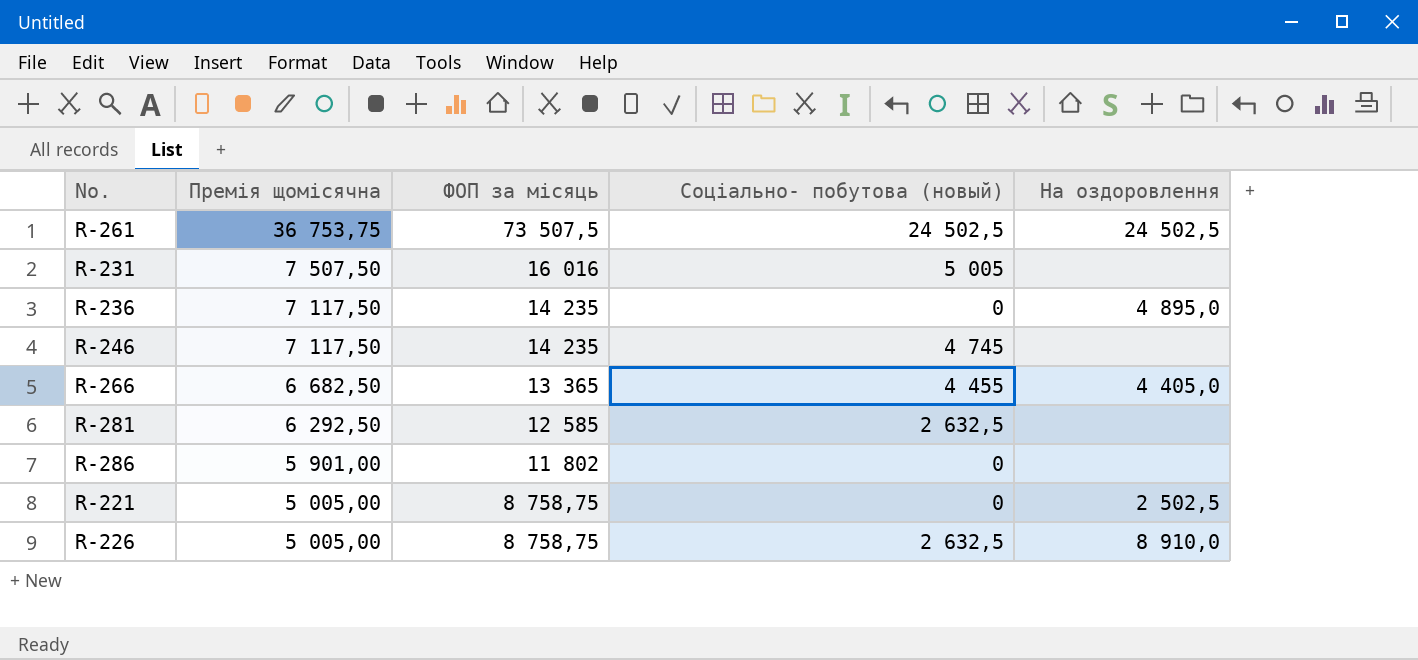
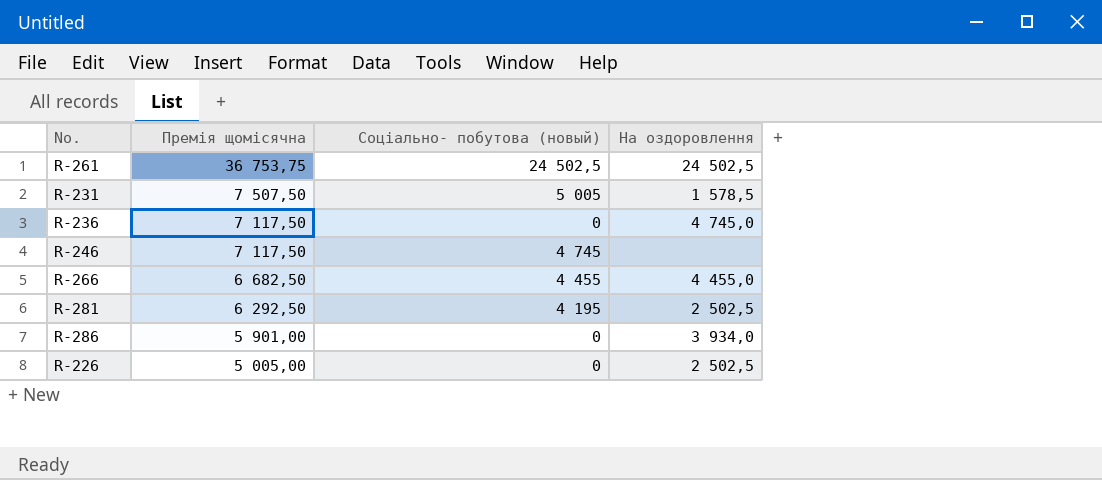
column ФОП за місяць | position: 3 -> none
row R-221: 5 005,00 | 8 758,75 | 0 | 2 502,5 -> none
R-231 | На оздоровлення: none -> 1 578,5
R-236 | На оздоровлення: 4 895,0 -> 4 745,0
R-266 | На оздоровлення: 4 405,0 -> 4 455,0
R-281 | Соціально- побутова (новый): 2 632,5 -> 4 195
R-281 | На оздоровлення: none -> 2 502,5
R-286 | На оздоровлення: none -> 3 934,0
R-226 | Соціально- побутова (новый): 2 632,5 -> 0
R-226 | На оздоровлення: 8 910,0 -> 2 502,5

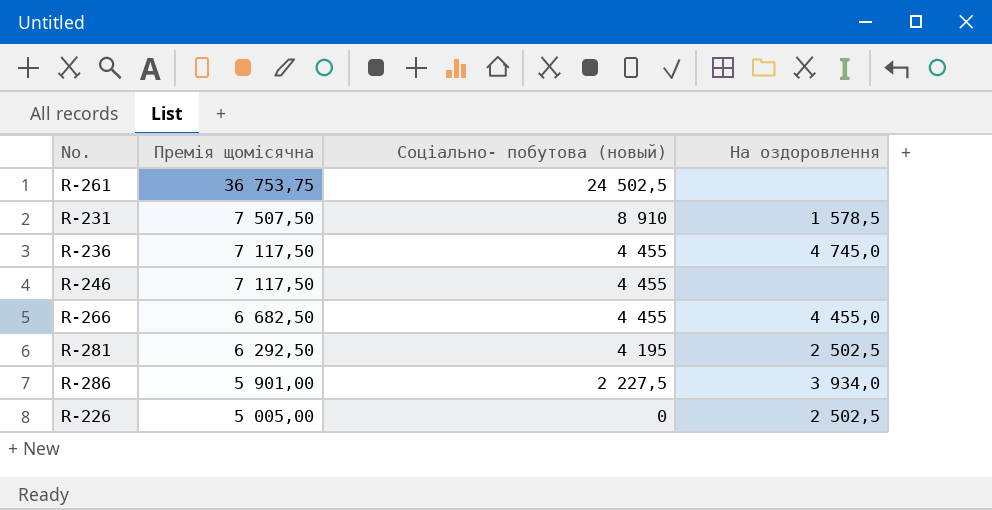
R-261 | На оздоровлення: 24 502,5 -> none
R-231 | Соціально- побутова (новый): 5 005 -> 8 910
R-236 | Соціально- побутова (новый): 0 -> 4 455
R-246 | Соціально- побутова (новый): 4 745 -> 4 455
R-286 | Соціально- побутова (новый): 0 -> 2 227,5

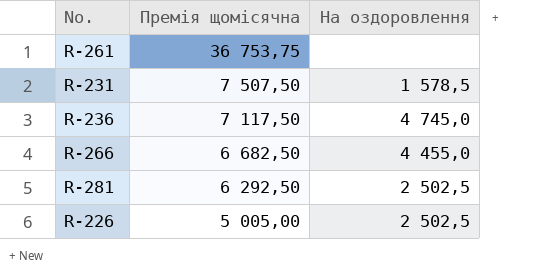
column Соціально- побутова (новый) | position: 3 -> none
row R-246: 7 117,50 | 4 455 | none -> none
row R-286: 5 901,00 | 2 227,5 | 3 934,0 -> none

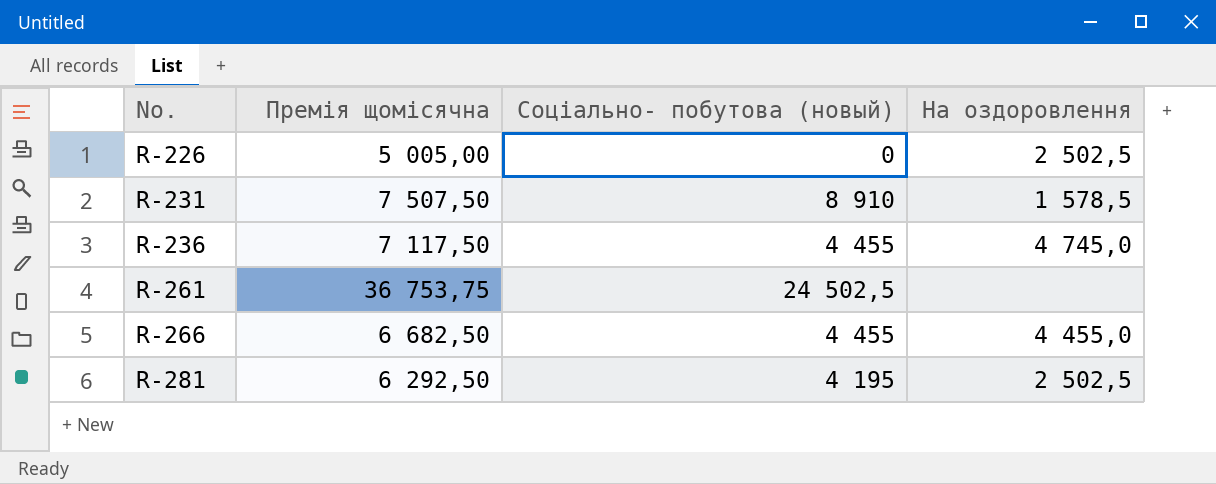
row order: Премія щомісячна descending -> No. ascending
column Соціально- побутова (новый) | position: none -> 3

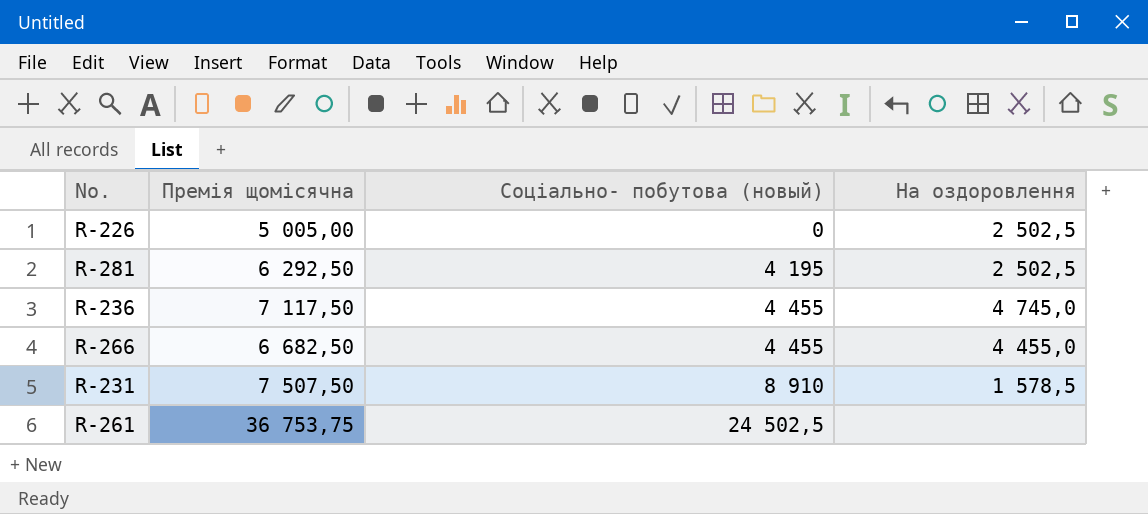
row order: No. ascending -> Соціально- побутова (новый) ascending

